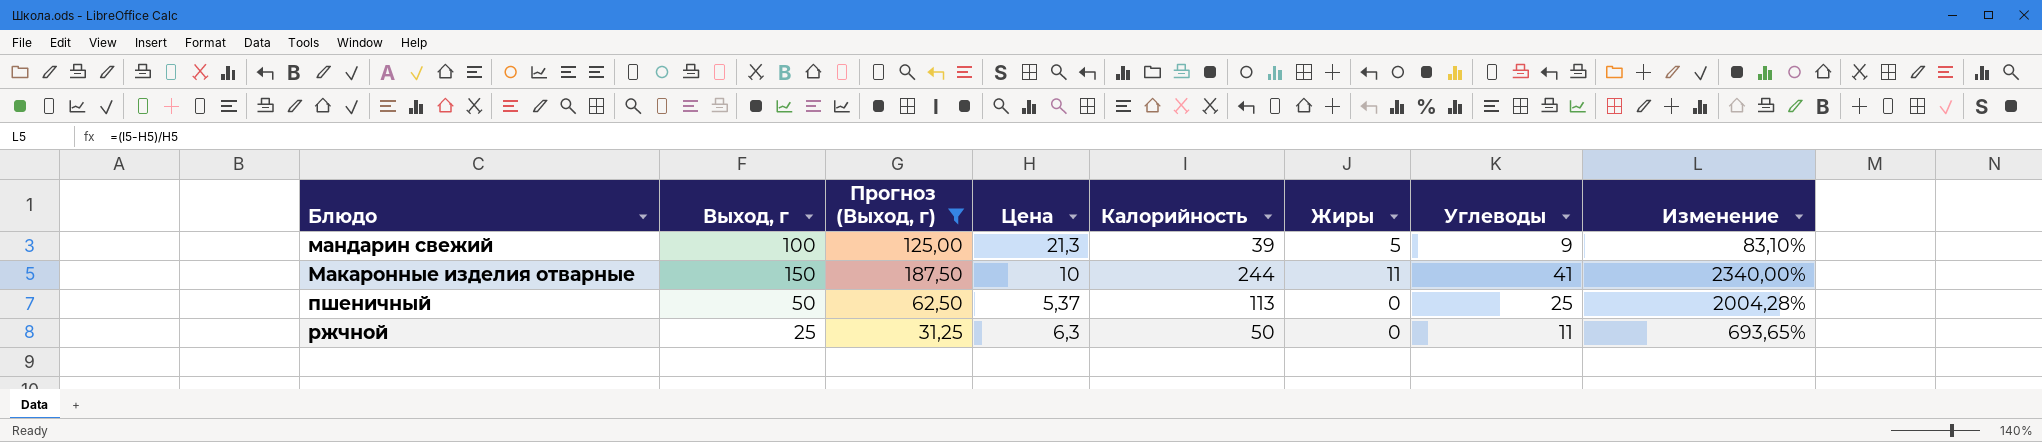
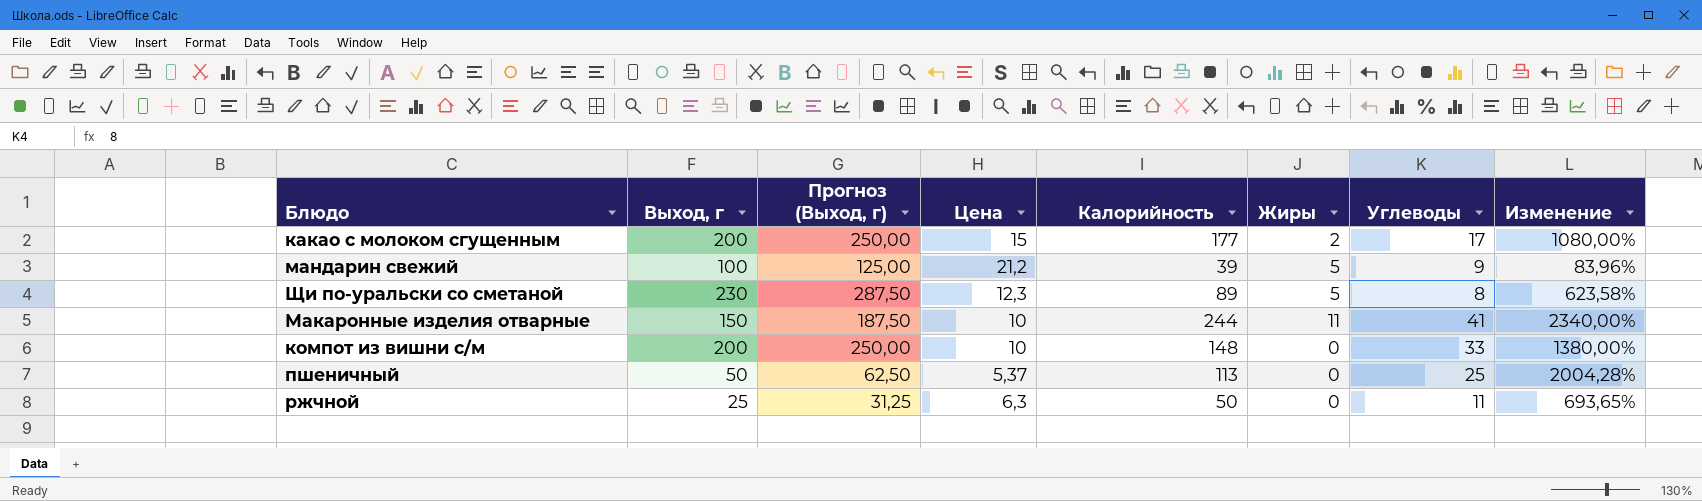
filter: Прогноз (Выход, г) <= 187,50 -> none
мандарин свежий | Цена: 21,3 -> 21,2
мандарин свежий | Изменение: 83,10% -> 83,96%

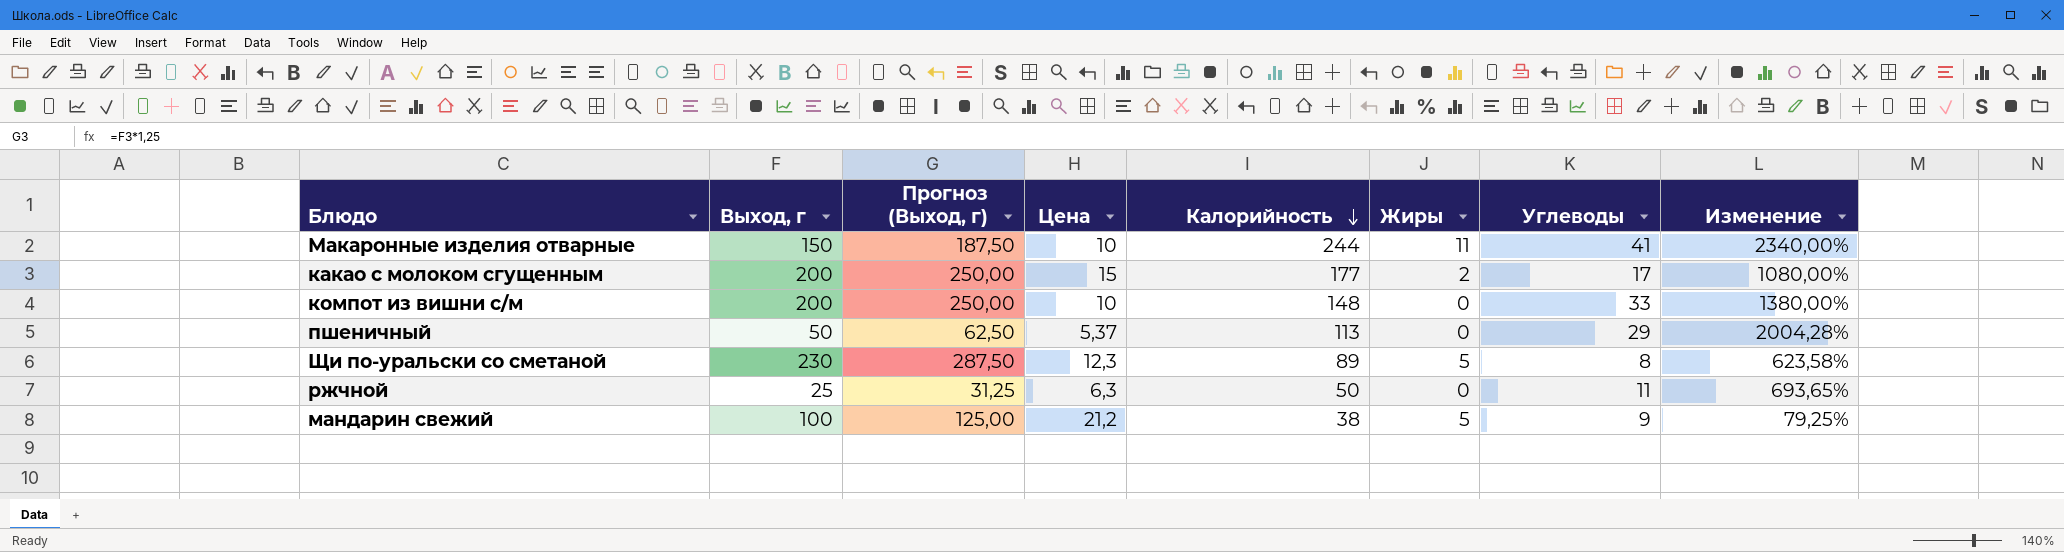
row order: none -> Калорийность descending
пшеничный | Углеводы: 25 -> 29
мандарин свежий | Калорийность: 39 -> 38
мандарин свежий | Изменение: 83,96% -> 79,25%

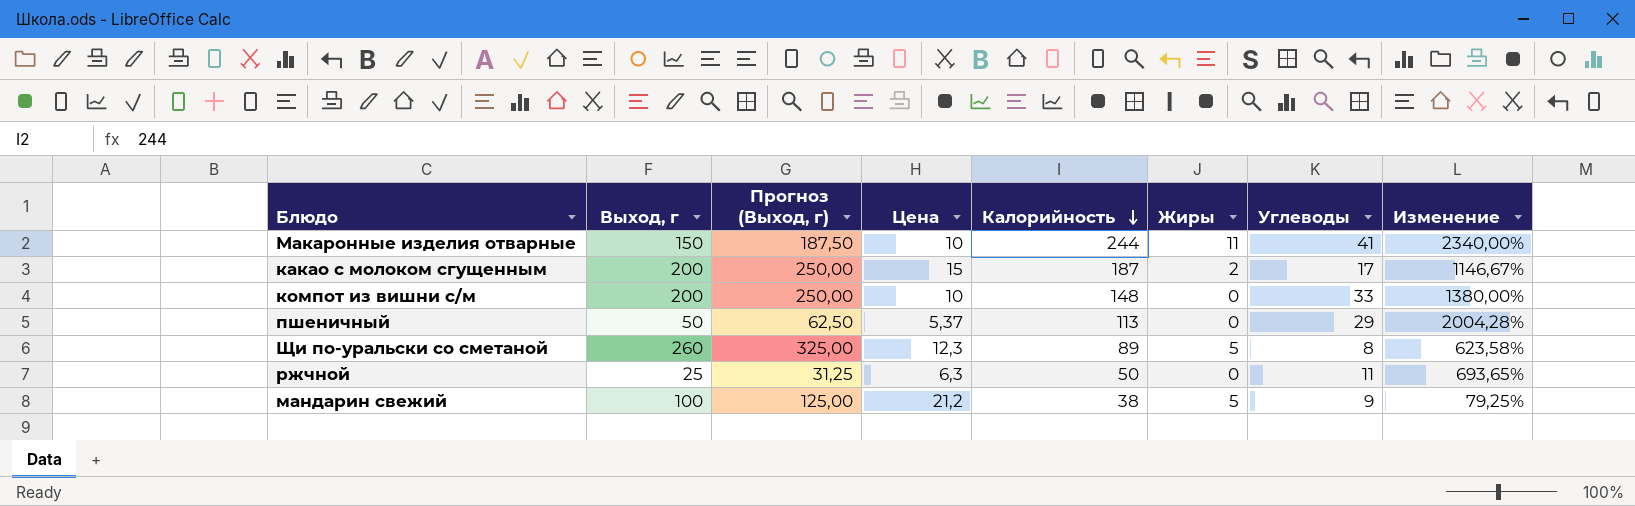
какао с молоком сгущенным | Калорийность: 177 -> 187
какао с молоком сгущенным | Изменение: 1080,00% -> 1146,67%
Щи по-уральски со сметаной | Выход, г: 230 -> 260
Щи по-уральски со сметаной | Прогноз (Выход, г): 287,50 -> 325,00

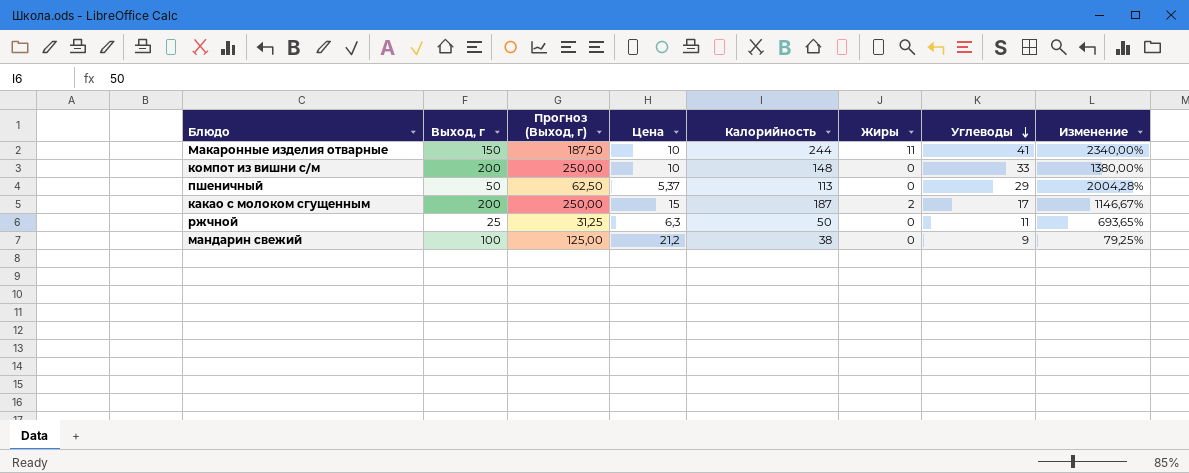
row order: Калорийность descending -> Углеводы descending
row Щи по-уральски со сметаной: 260 | 325,00 | 12,3 | 89 | 5 | 8 | 623,58% -> none
мандарин свежий | Жиры: 5 -> 0

